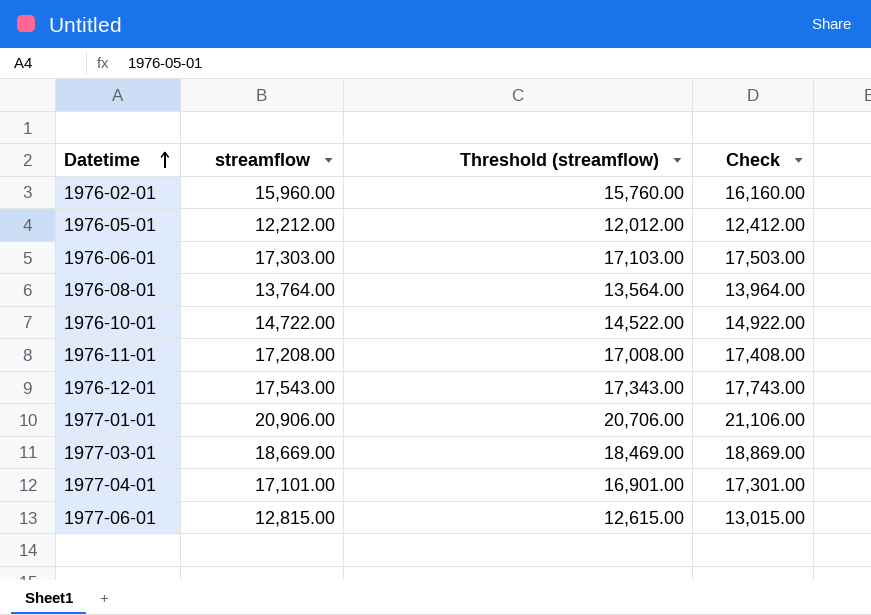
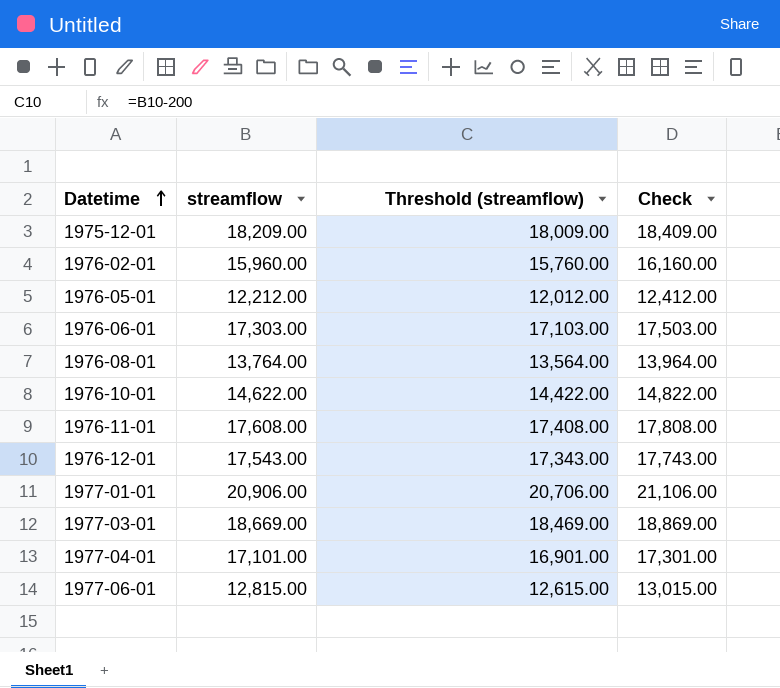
row 1975-12-01: none -> 18,209.00 | 18,009.00 | 18,409.00
1976-10-01 | streamflow: 14,722.00 -> 14,622.00
1976-10-01 | Threshold (streamflow): 14,522.00 -> 14,422.00
1976-10-01 | Check: 14,922.00 -> 14,822.00
1976-11-01 | streamflow: 17,208.00 -> 17,608.00
1976-11-01 | Threshold (streamflow): 17,008.00 -> 17,408.00
1976-11-01 | Check: 17,408.00 -> 17,808.00

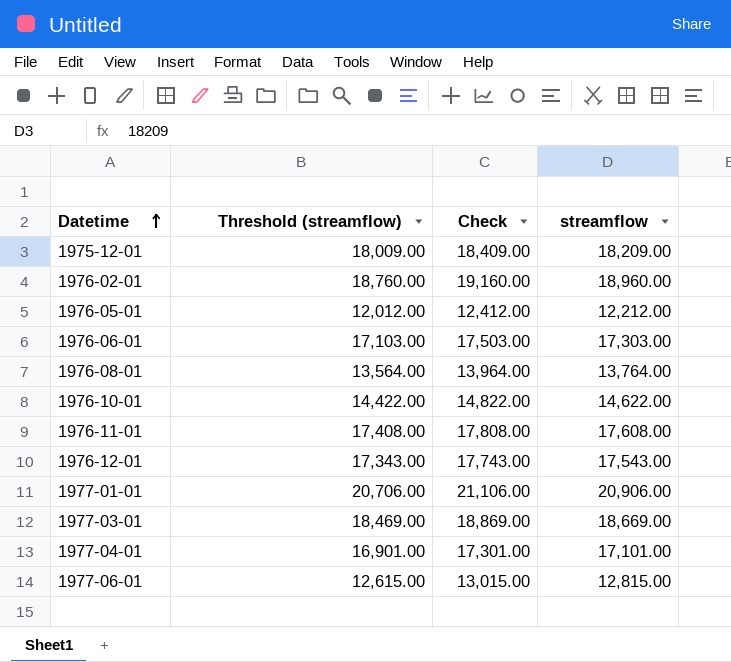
column streamflow | position: 2 -> 4
1976-02-01 | Threshold (streamflow): 15,760.00 -> 18,760.00
1976-02-01 | Check: 16,160.00 -> 19,160.00
1976-02-01 | streamflow: 15,960.00 -> 18,960.00

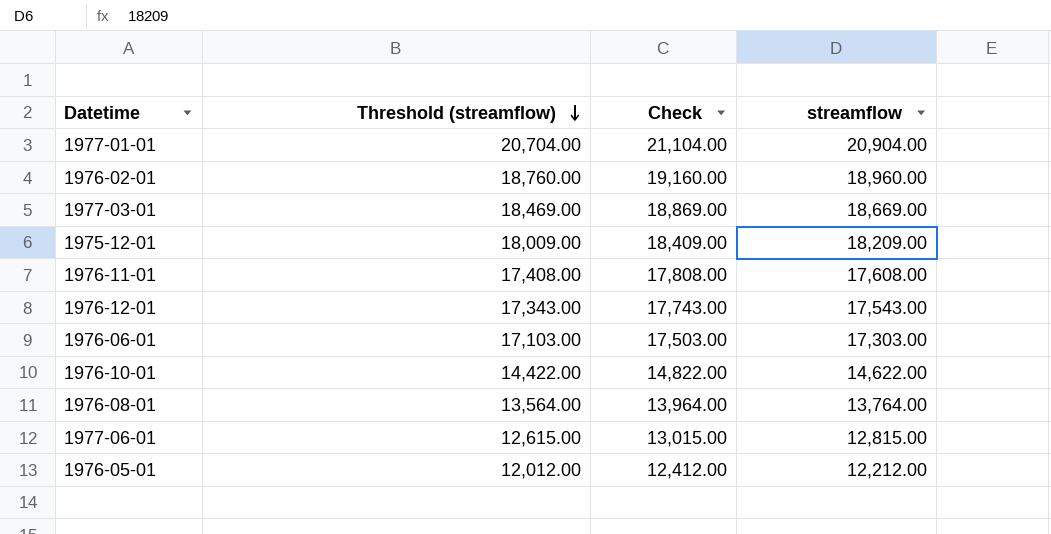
row order: Datetime ascending -> Threshold (streamflow) descending
row 1977-04-01: 16,901.00 | 17,301.00 | 17,101.00 -> none
1977-01-01 | Threshold (streamflow): 20,706.00 -> 20,704.00
1977-01-01 | Check: 21,106.00 -> 21,104.00
1977-01-01 | streamflow: 20,906.00 -> 20,904.00

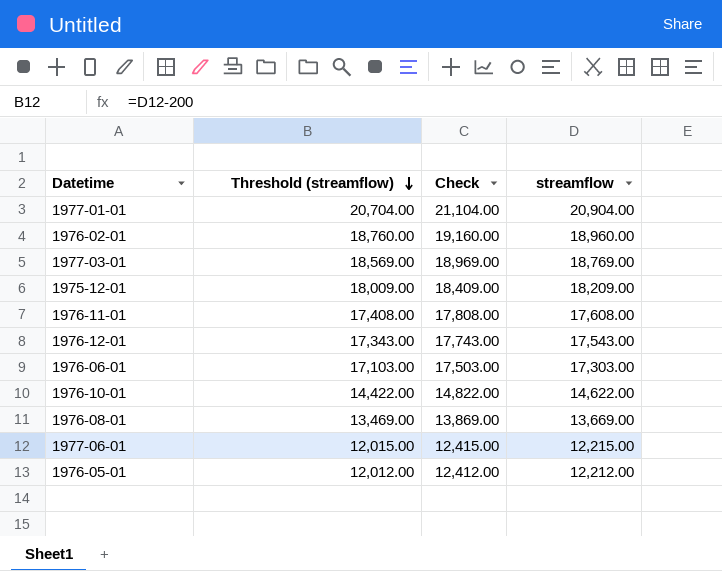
1977-03-01 | Threshold (streamflow): 18,469.00 -> 18,569.00
1977-03-01 | Check: 18,869.00 -> 18,969.00
1977-03-01 | streamflow: 18,669.00 -> 18,769.00
1976-08-01 | Threshold (streamflow): 13,564.00 -> 13,469.00
1976-08-01 | Check: 13,964.00 -> 13,869.00
1976-08-01 | streamflow: 13,764.00 -> 13,669.00
1977-06-01 | Threshold (streamflow): 12,615.00 -> 12,015.00
1977-06-01 | Check: 13,015.00 -> 12,415.00
1977-06-01 | streamflow: 12,815.00 -> 12,215.00

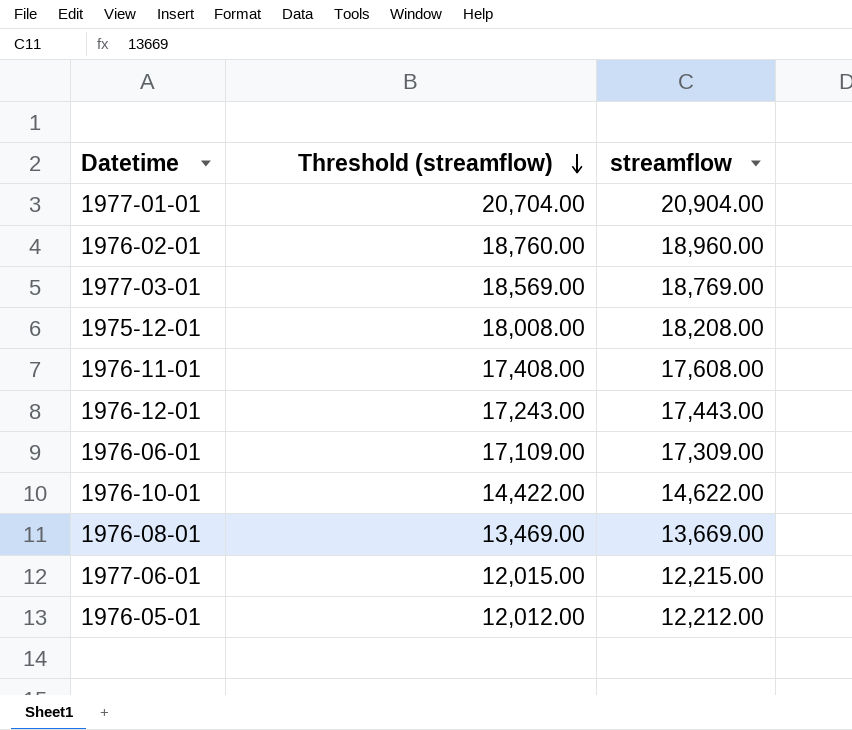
column Check | formula: [streamflow] + 200 -> none
1975-12-01 | Threshold (streamflow): 18,009.00 -> 18,008.00
1975-12-01 | streamflow: 18,209.00 -> 18,208.00
1976-12-01 | Threshold (streamflow): 17,343.00 -> 17,243.00
1976-12-01 | streamflow: 17,543.00 -> 17,443.00
1976-06-01 | Threshold (streamflow): 17,103.00 -> 17,109.00
1976-06-01 | streamflow: 17,303.00 -> 17,309.00

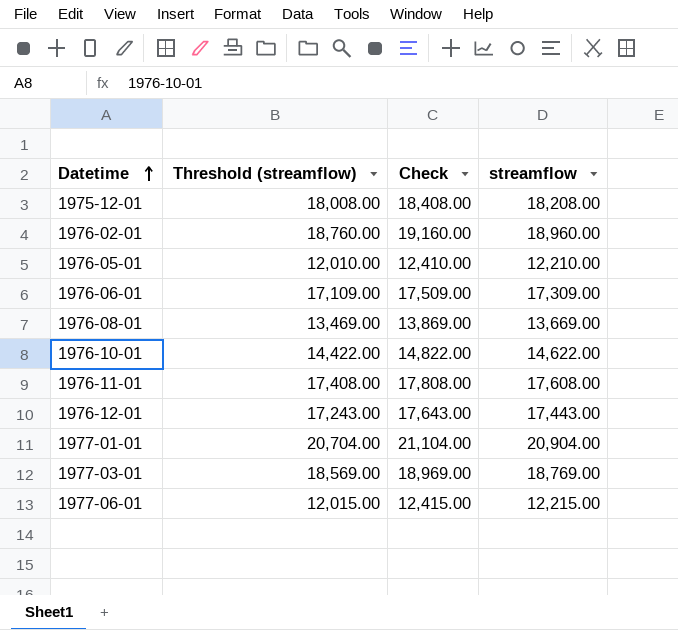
row order: Threshold (streamflow) descending -> Datetime ascending
column Check | formula: none -> [streamflow] + 200
1976-05-01 | Threshold (streamflow): 12,012.00 -> 12,010.00
1976-05-01 | streamflow: 12,212.00 -> 12,210.00

